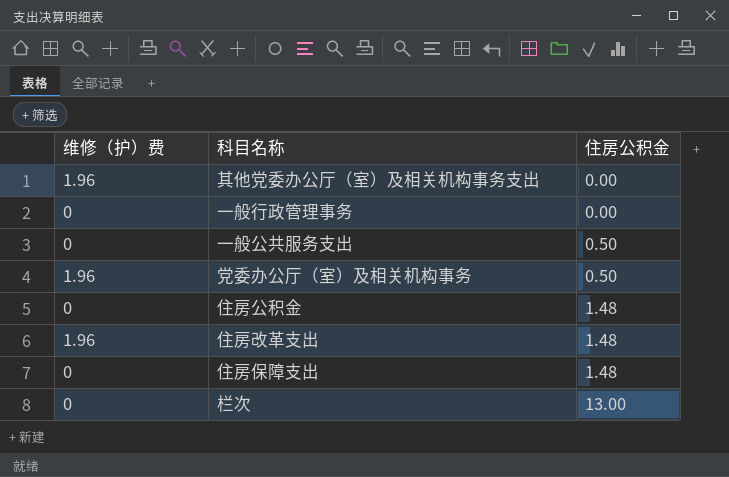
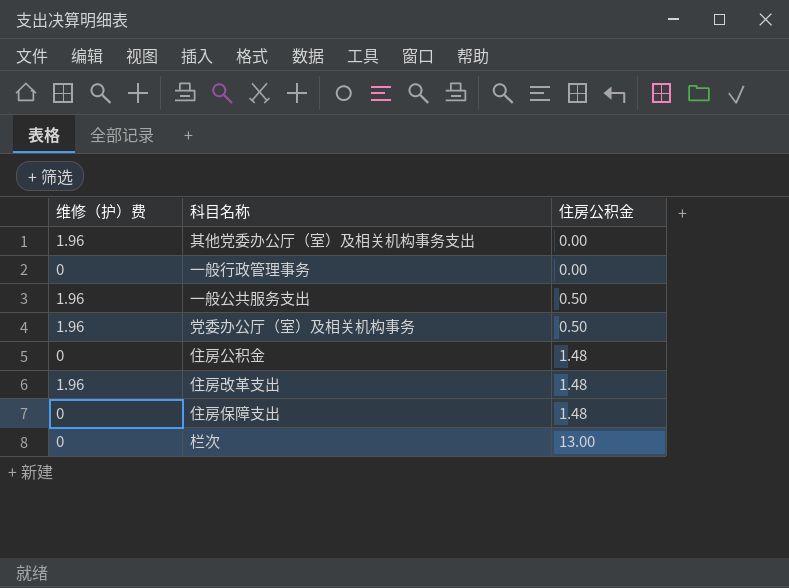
一般公共服务支出 | 维修（护）费: 0 -> 1.96

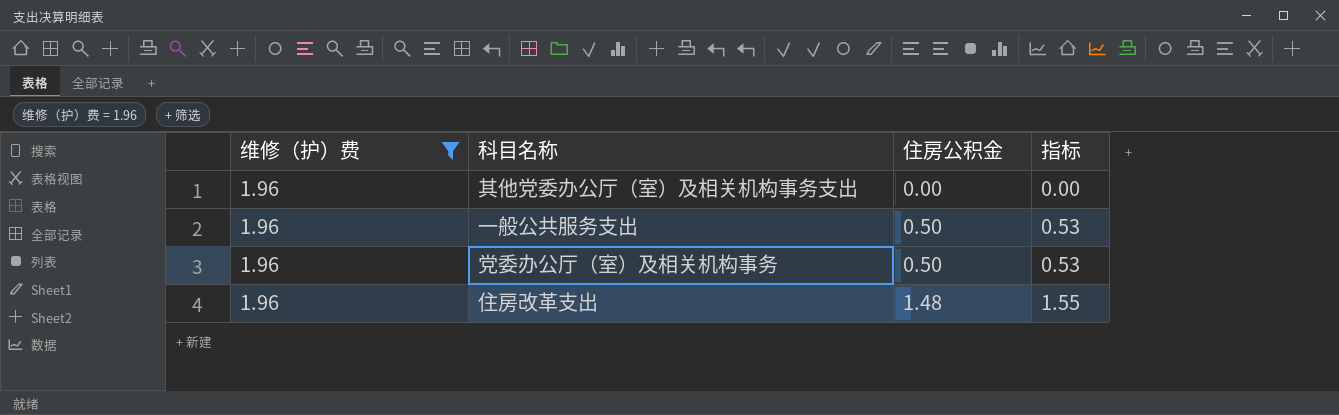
filter: none -> 维修（护）费 = 1.96
column 指标 | formula: none -> [住房公积金] * 1.05

